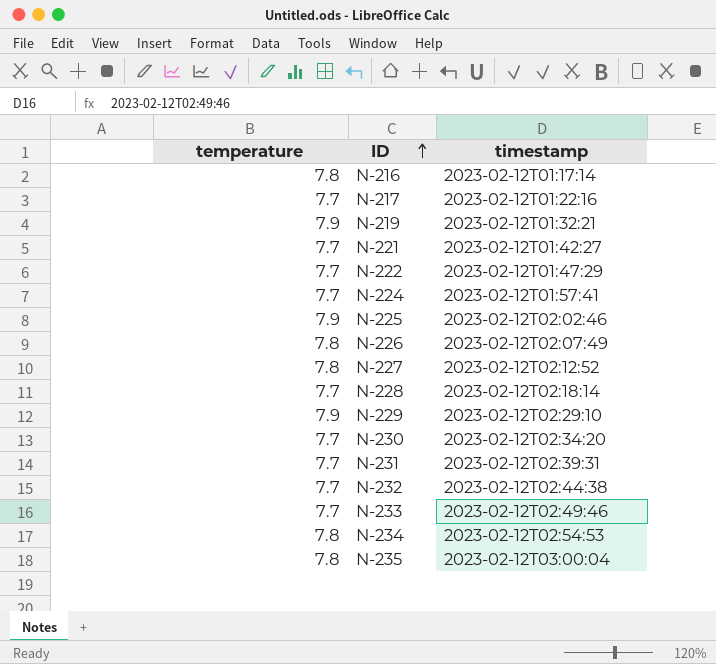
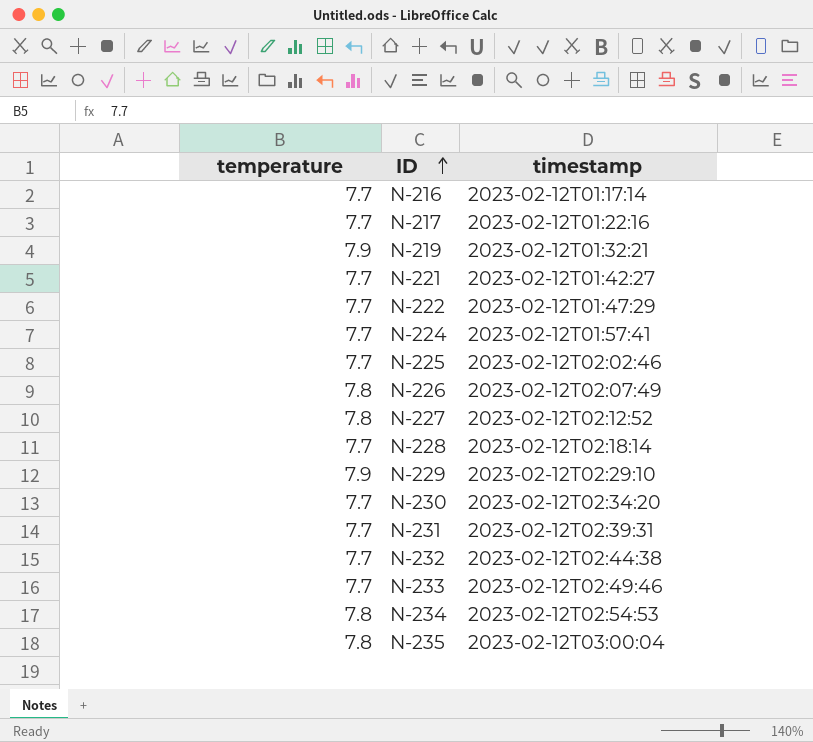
N-216 | temperature: 7.8 -> 7.7
N-225 | temperature: 7.9 -> 7.7

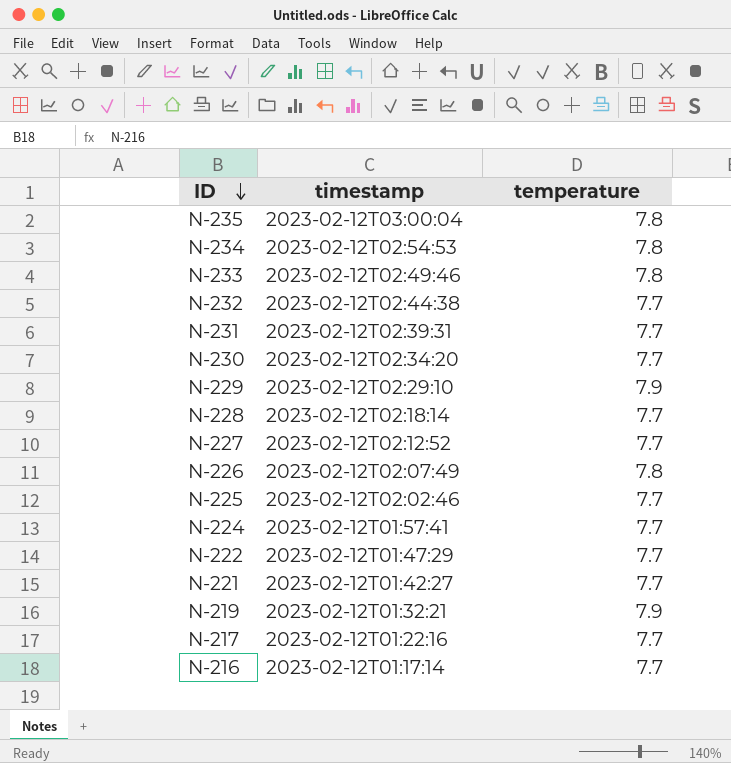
row order: ID ascending -> ID descending
column temperature | position: 1 -> 3
N-233 | temperature: 7.7 -> 7.8
N-227 | temperature: 7.8 -> 7.7

